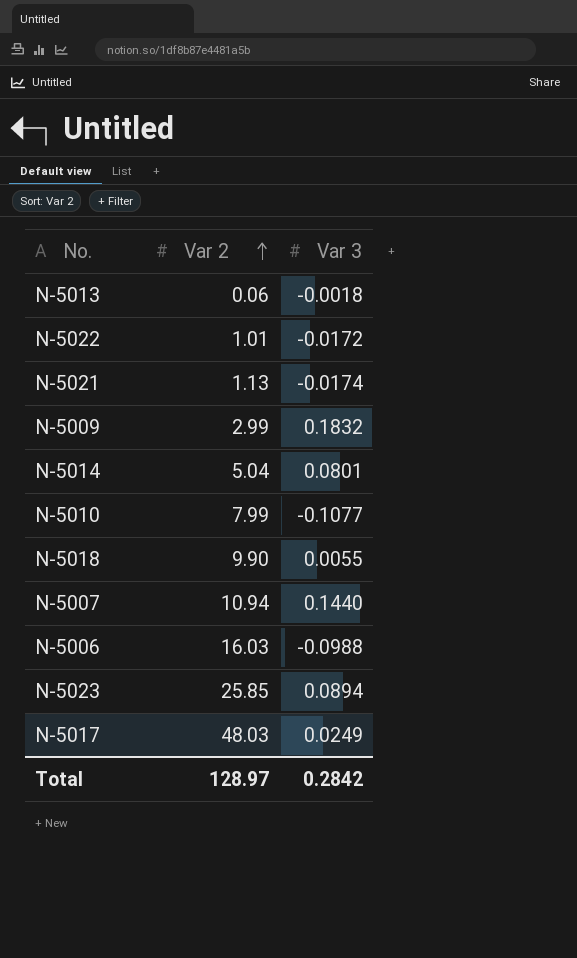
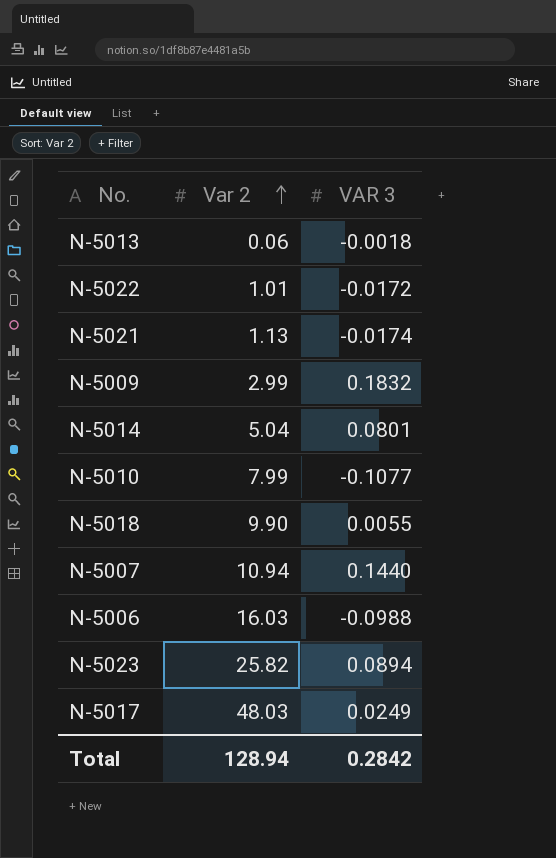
column name: Var 3 -> VAR 3
N-5023 | Var 2: 25.85 -> 25.82
Total | Var 2: 128.97 -> 128.94

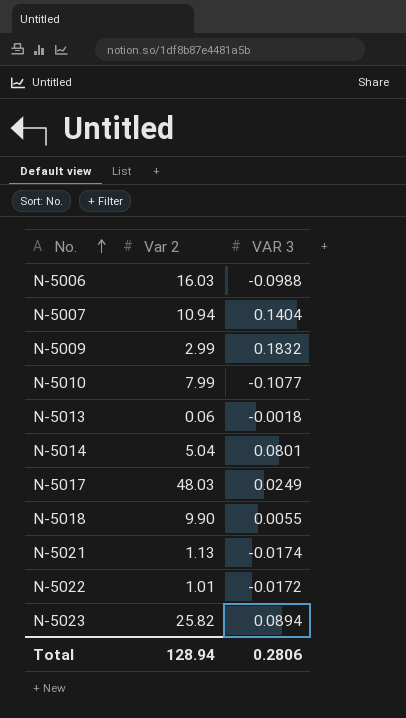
row order: Var 2 ascending -> No. ascending
N-5007 | VAR 3: 0.1440 -> 0.1404
Total | VAR 3: 0.2842 -> 0.2806

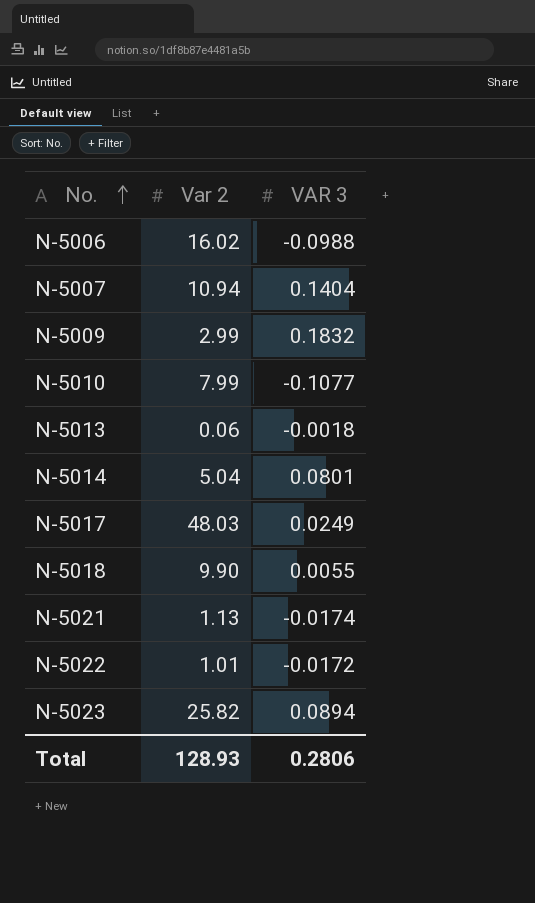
N-5006 | Var 2: 16.03 -> 16.02
Total | Var 2: 128.94 -> 128.93

